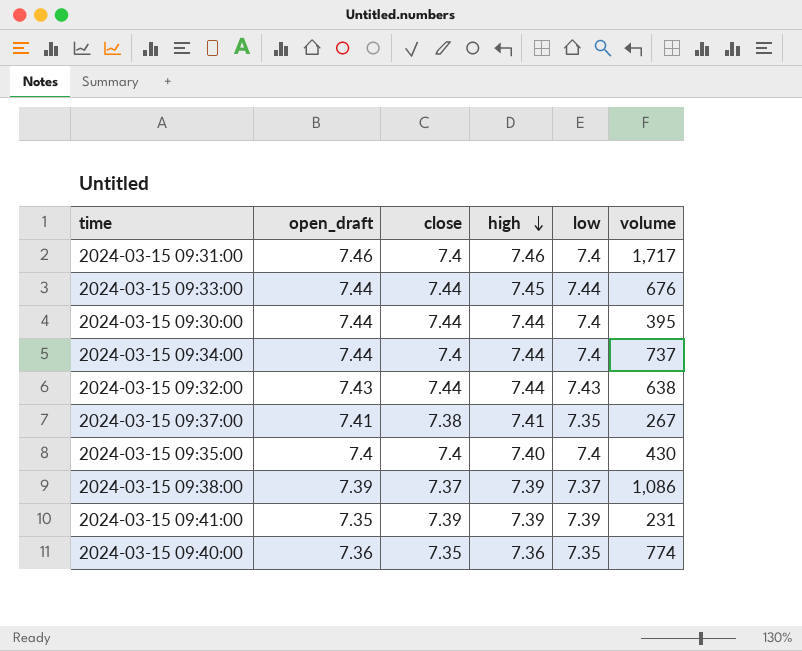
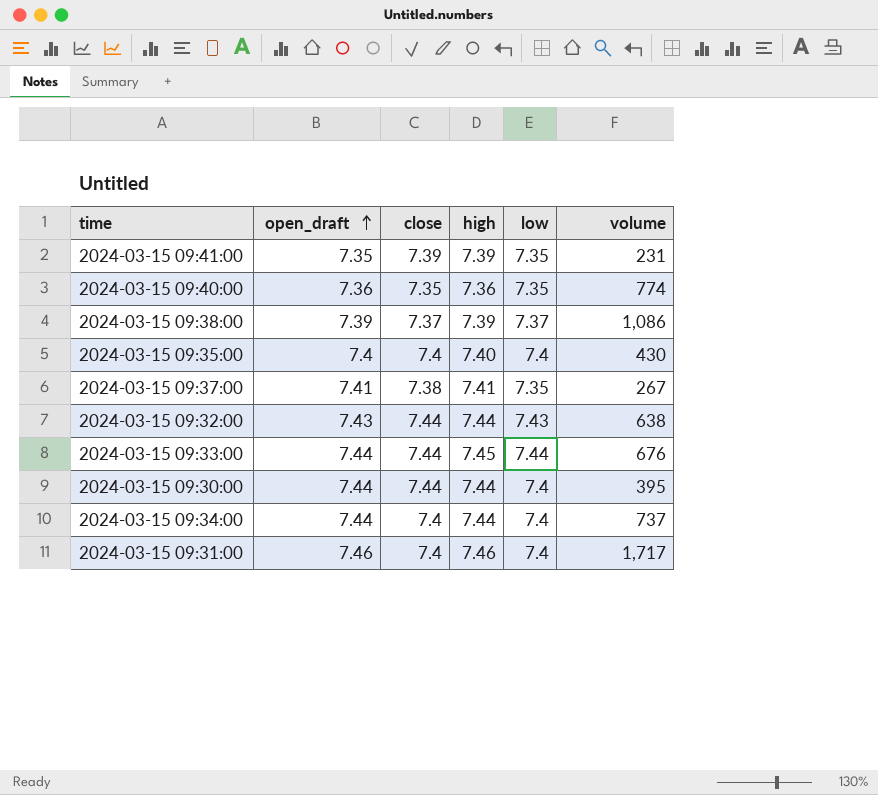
row order: high descending -> open_draft ascending
2024-03-15 09:41:00 | low: 7.39 -> 7.35

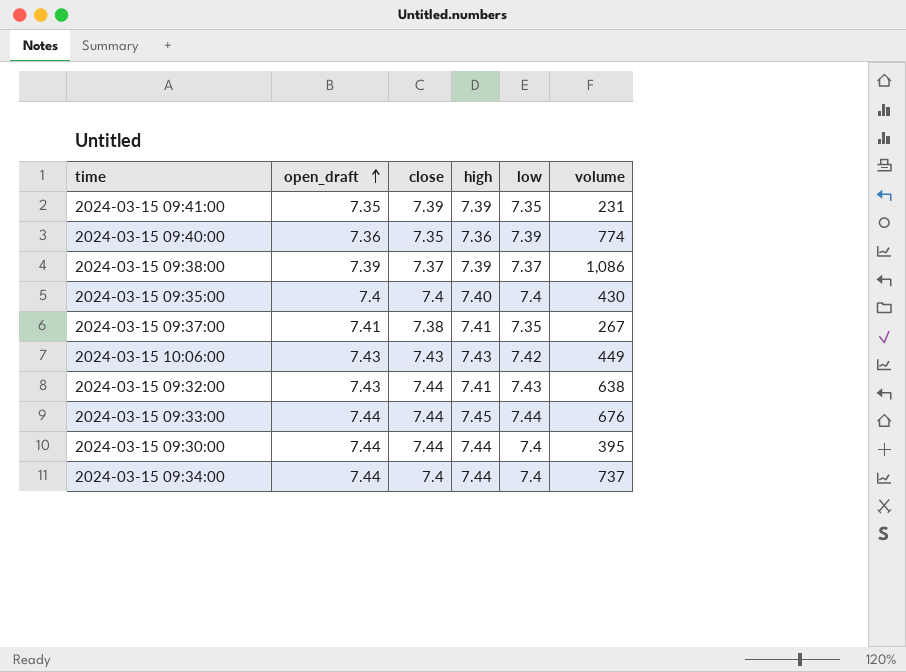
row 2024-03-15 09:31:00: 7.46 | 7.4 | 7.46 | 7.4 | 1,717 -> none
2024-03-15 09:40:00 | low: 7.35 -> 7.39
row 2024-03-15 10:06:00: none -> 7.43 | 7.43 | 7.43 | 7.42 | 449
2024-03-15 09:32:00 | high: 7.44 -> 7.41

